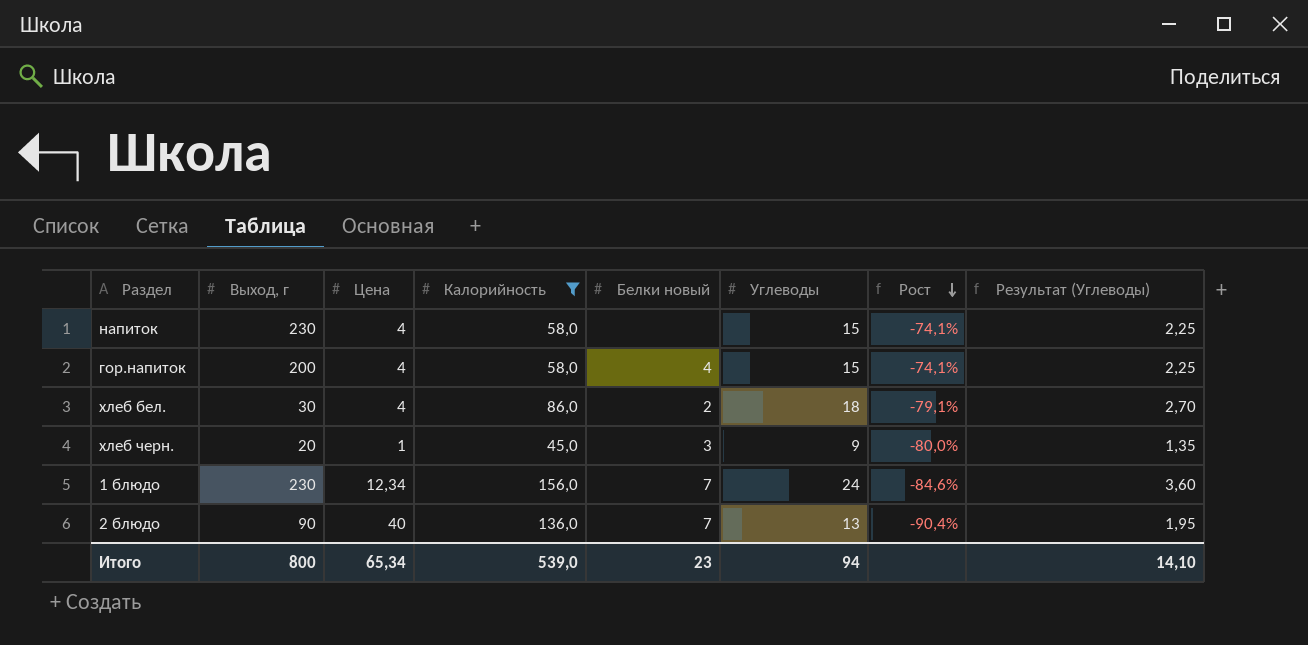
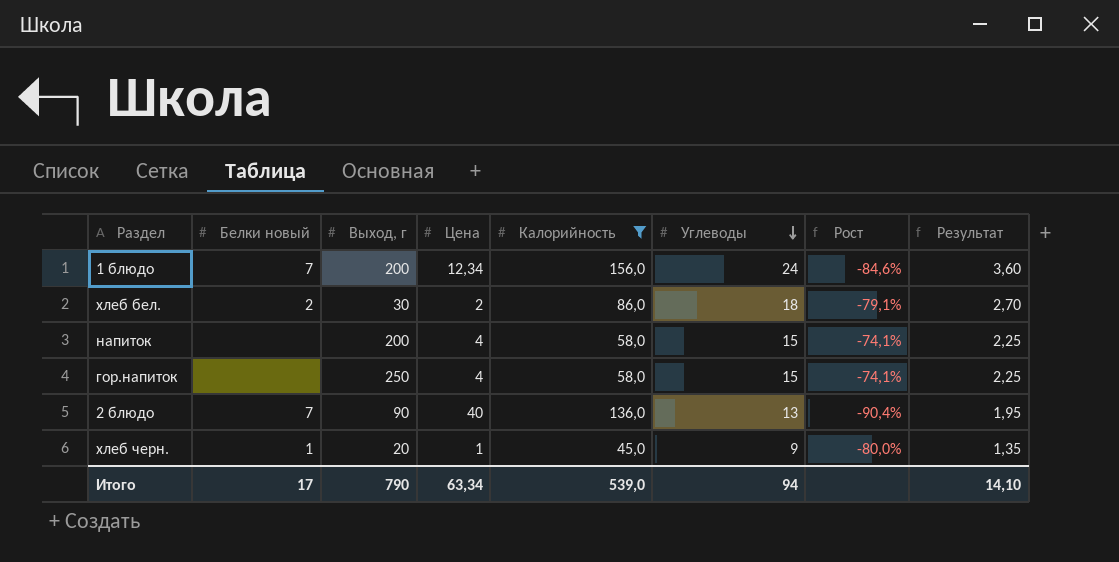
row order: Рост descending -> Углеводы descending
column Белки новый | position: 5 -> 2
column name: Результат (Углеводы) -> Результат
1 блюдо | Выход, г: 230 -> 200
хлеб бел. | Цена: 4 -> 2
напиток | Выход, г: 230 -> 200
гор.напиток | Белки новый: 4 -> none
гор.напиток | Выход, г: 200 -> 250
хлеб черн. | Белки новый: 3 -> 1
Итого | Белки новый: 23 -> 17
Итого | Выход, г: 800 -> 790
Итого | Цена: 65,34 -> 63,34

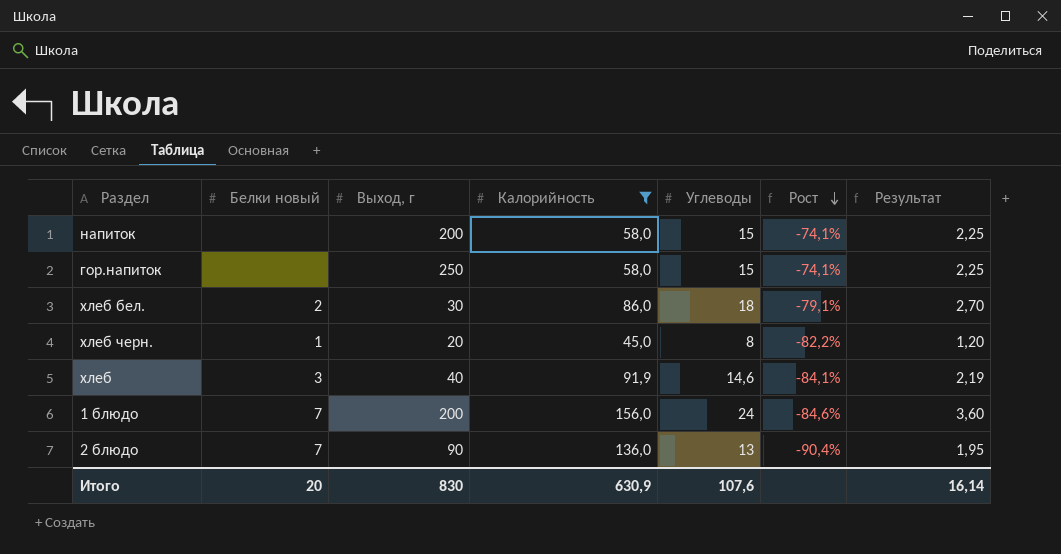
row order: Углеводы descending -> Рост descending
column Цена | position: 4 -> none
хлеб черн. | Углеводы: 9 -> 8
хлеб черн. | Рост: -80,0% -> -82,2%
хлеб черн. | Результат: 1,35 -> 1,20
row хлеб: none -> 3 | 40 | 91,9 | 14,6 | -84,1% | 2,19
Итого | Белки новый: 17 -> 20
Итого | Выход, г: 790 -> 830
Итого | Калорийность: 539,0 -> 630,9
Итого | Углеводы: 94 -> 107,6
Итого | Результат: 14,10 -> 16,14

